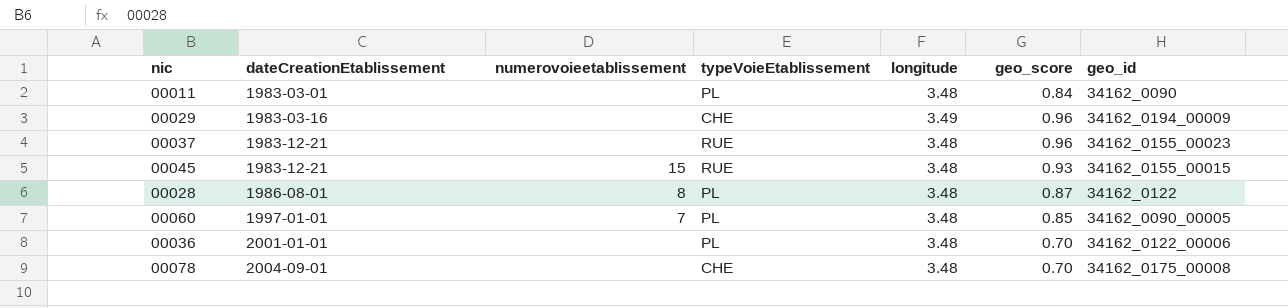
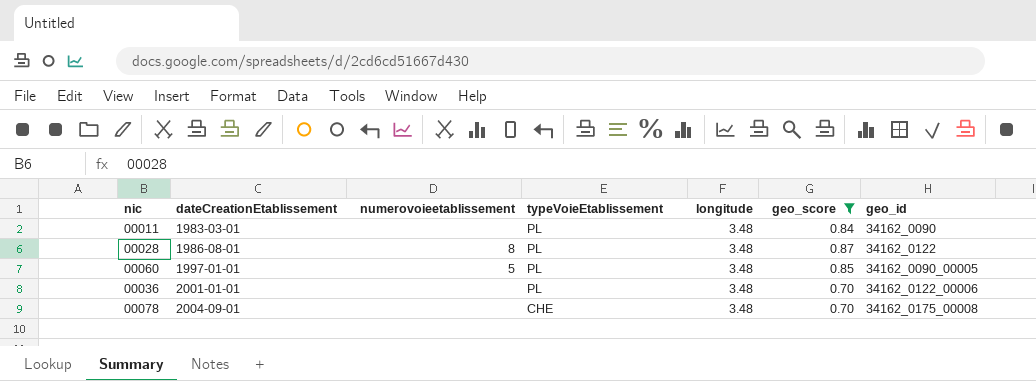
filter: none -> geo_score <= 0.87
00060 | numerovoieetablissement: 7 -> 5

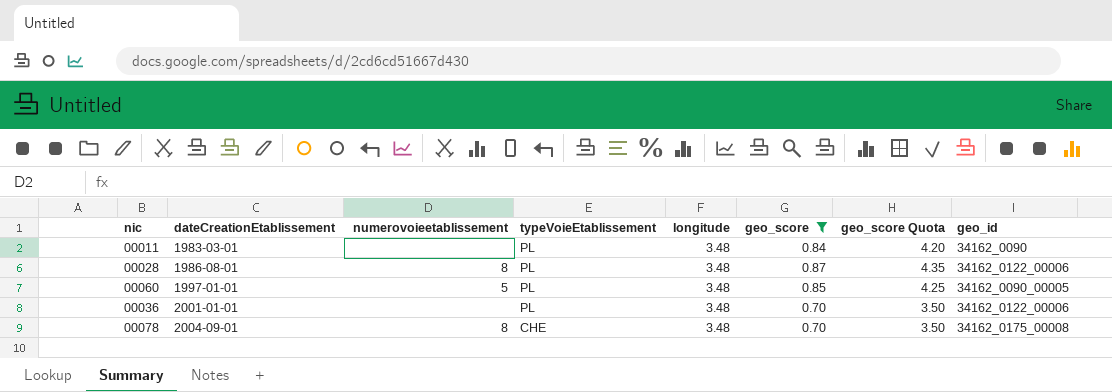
column geo_score Quota | formula: none -> [geo_score] * 5
00028 | geo_id: 34162_0122 -> 34162_0122_00006
00078 | numerovoieetablissement: none -> 8

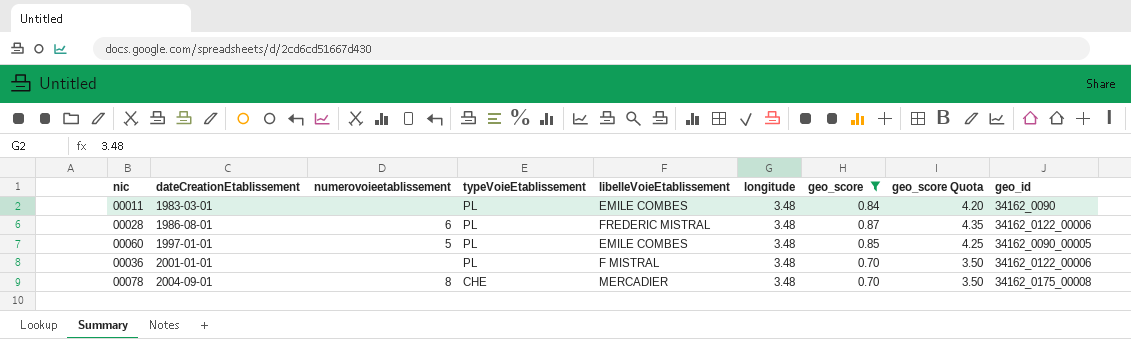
column libelleVoieEtablissement | position: none -> 5
00028 | numerovoieetablissement: 8 -> 6

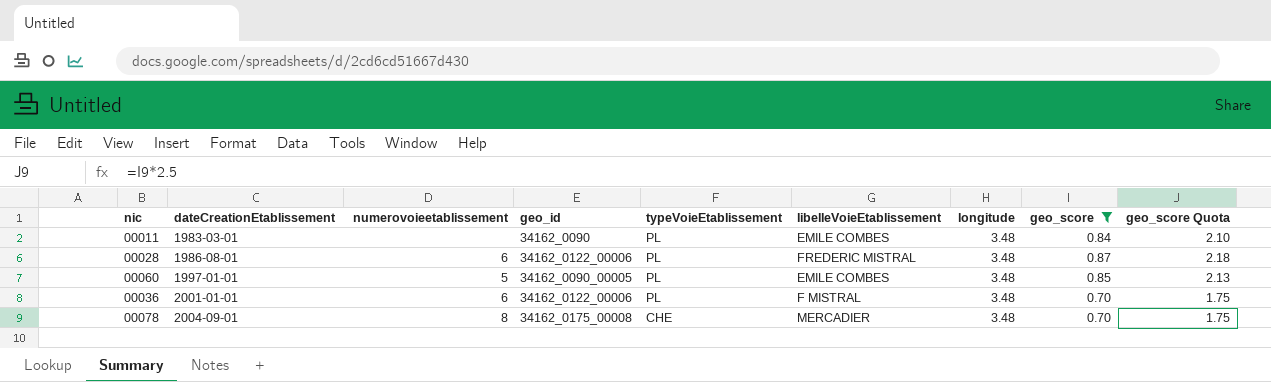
column geo_id | position: 9 -> 4
column geo_score Quota | formula: [geo_score] * 5 -> [geo_score] * 2.5
00036 | numerovoieetablissement: none -> 6

